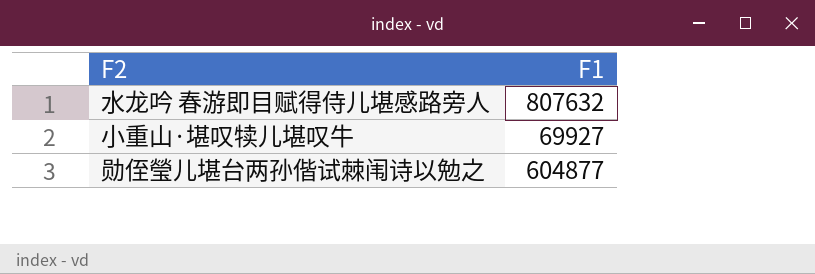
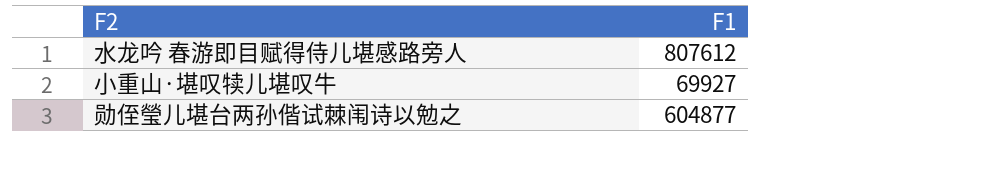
水龙吟 春游即目赋得侍儿堪感路旁人 | F1: 807632 -> 807612

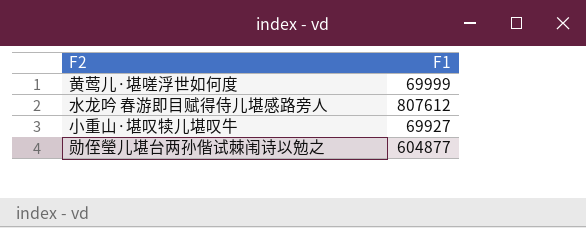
row 黄莺儿·堪嗟浮世如何度: none -> 69999

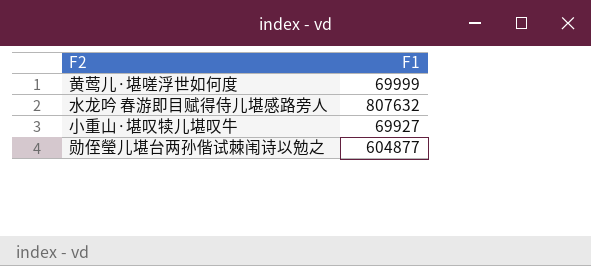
水龙吟 春游即目赋得侍儿堪感路旁人 | F1: 807612 -> 807632

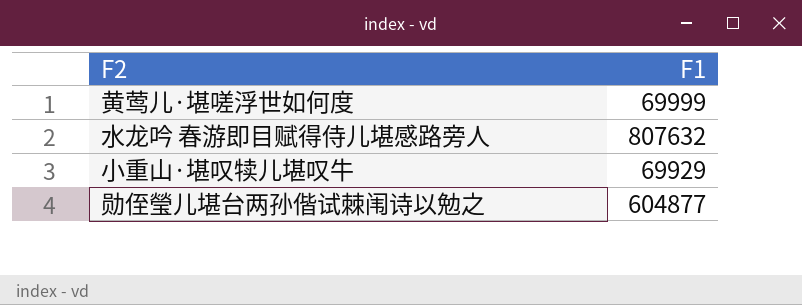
小重山·堪叹犊儿堪叹牛 | F1: 69927 -> 69929

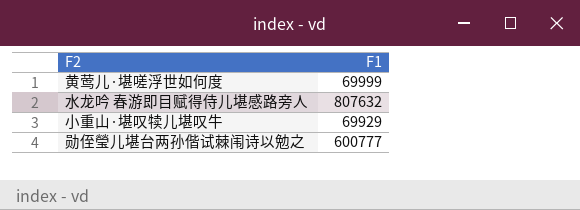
勋侄瑩儿堪台两孙偕试棘闱诗以勉之 | F1: 604877 -> 600777

